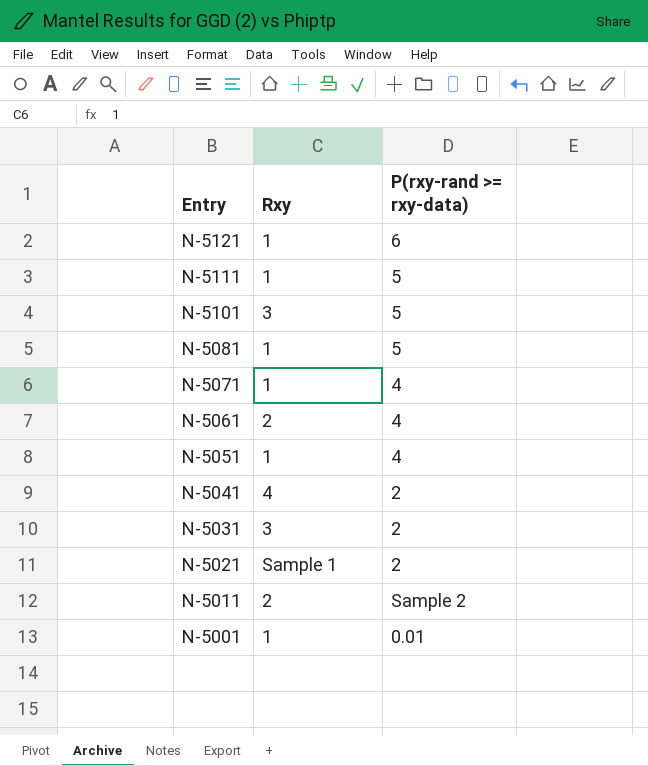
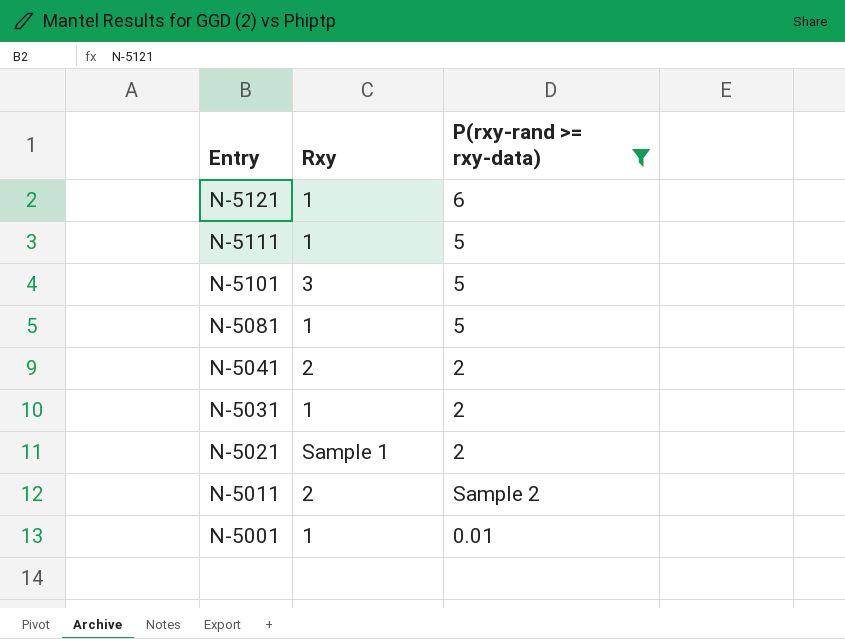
filter: none -> P(rxy-rand >= rxy-data) != 4
N-5041 | Rxy: 4 -> 2
N-5031 | Rxy: 3 -> 1

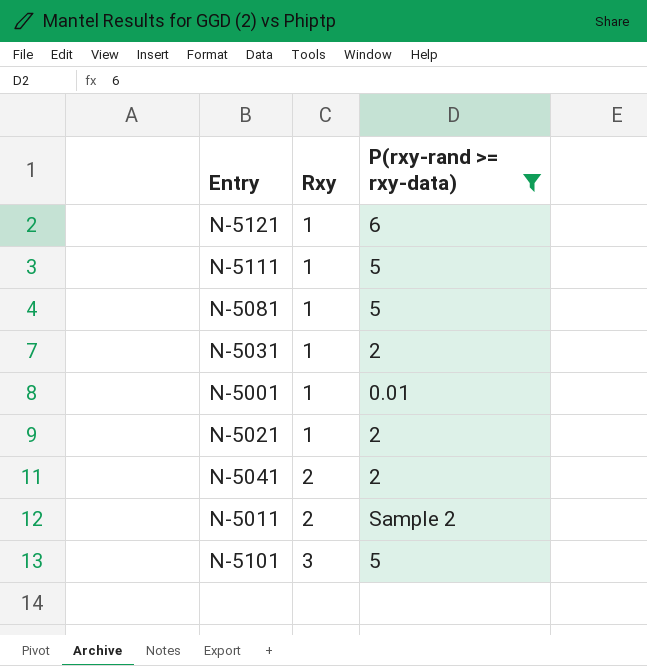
row order: Entry descending -> Rxy ascending
N-5021 | Rxy: Sample 1 -> 1

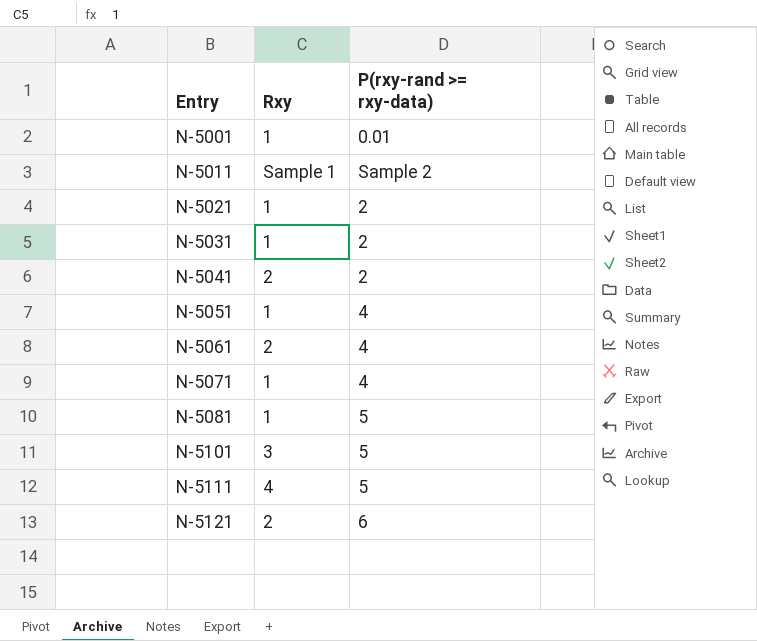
filter: P(rxy-rand >= rxy-data) != 4 -> none
row order: Rxy ascending -> Entry ascending
N-5011 | Rxy: 2 -> Sample 1
N-5111 | Rxy: 1 -> 4
N-5121 | Rxy: 1 -> 2

